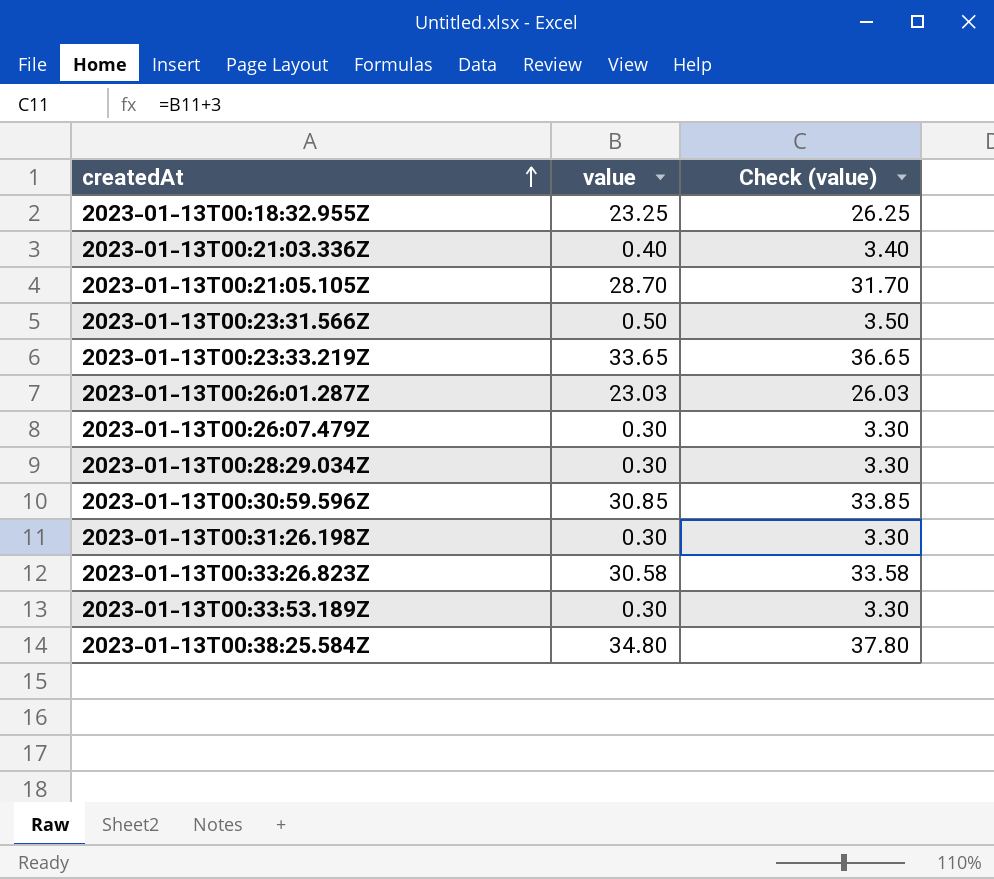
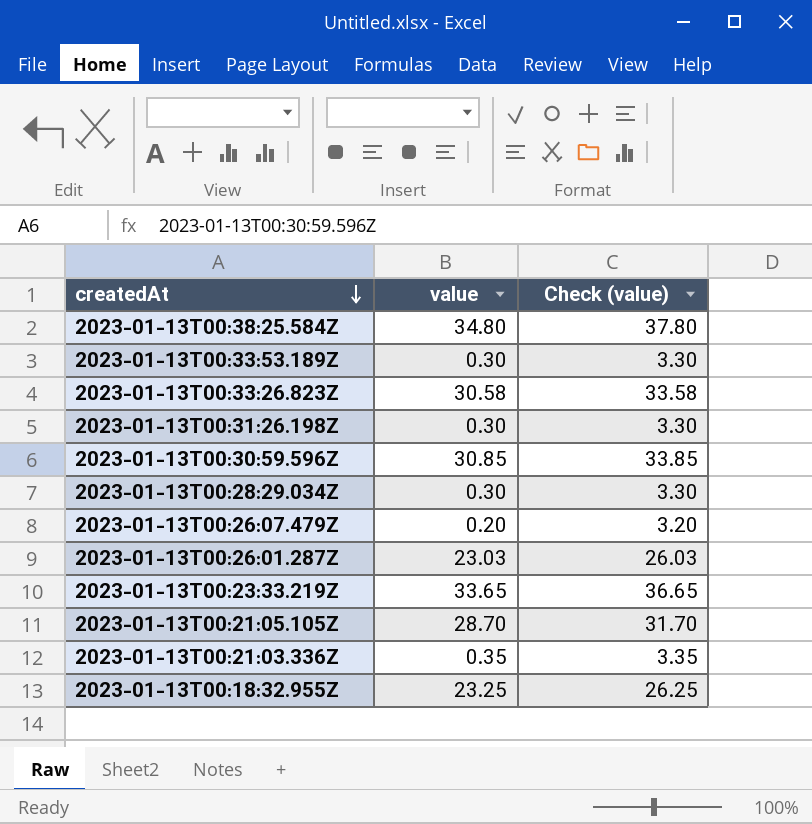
row order: createdAt ascending -> createdAt descending
row 2023-01-13T00:23:31.566Z: 0.50 | 3.50 -> none
2023-01-13T00:26:07.479Z | value: 0.30 -> 0.20
2023-01-13T00:26:07.479Z | Check (value): 3.30 -> 3.20
2023-01-13T00:21:03.336Z | value: 0.40 -> 0.35
2023-01-13T00:21:03.336Z | Check (value): 3.40 -> 3.35

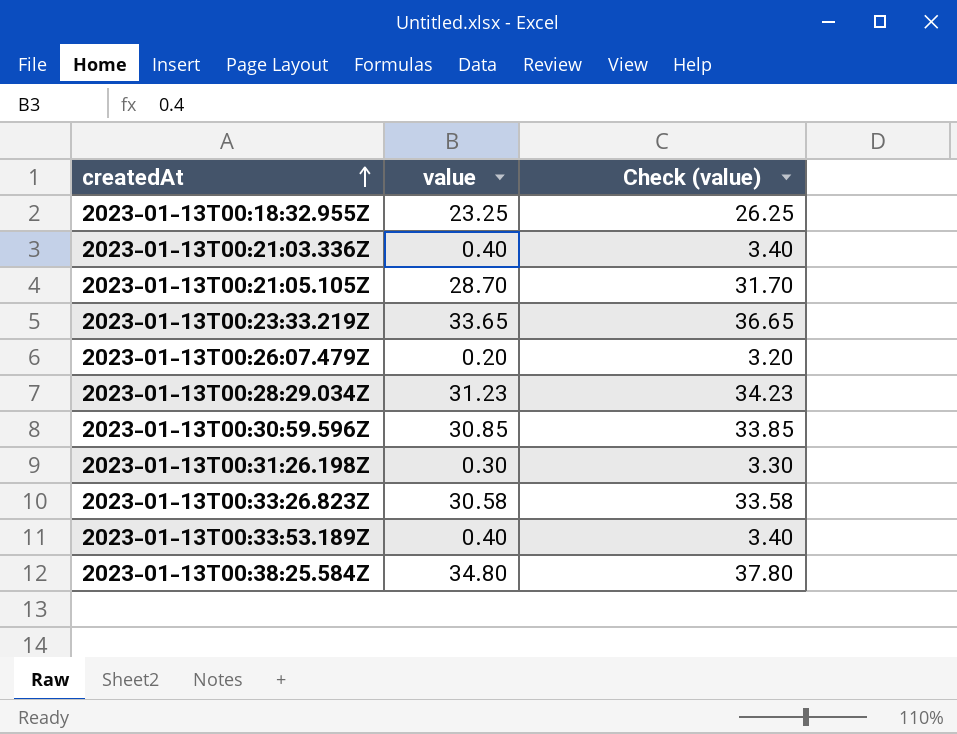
row order: createdAt descending -> createdAt ascending
row 2023-01-13T00:26:01.287Z: 23.03 | 26.03 -> none
2023-01-13T00:21:03.336Z | value: 0.35 -> 0.40
2023-01-13T00:21:03.336Z | Check (value): 3.35 -> 3.40
2023-01-13T00:28:29.034Z | value: 0.30 -> 31.23
2023-01-13T00:28:29.034Z | Check (value): 3.30 -> 34.23
2023-01-13T00:33:53.189Z | value: 0.30 -> 0.40
2023-01-13T00:33:53.189Z | Check (value): 3.30 -> 3.40

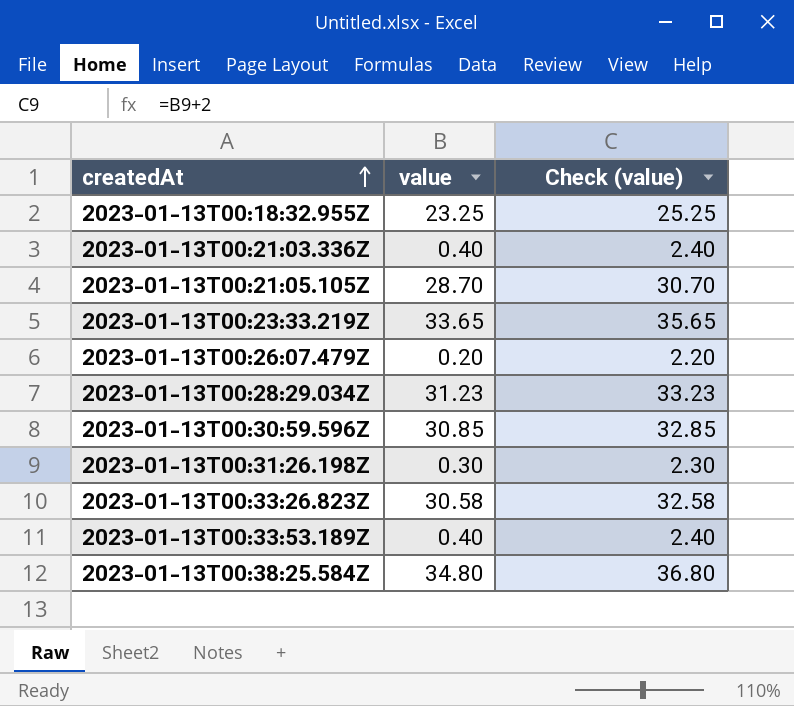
column Check (value) | formula: [value] + 3 -> [value] + 2

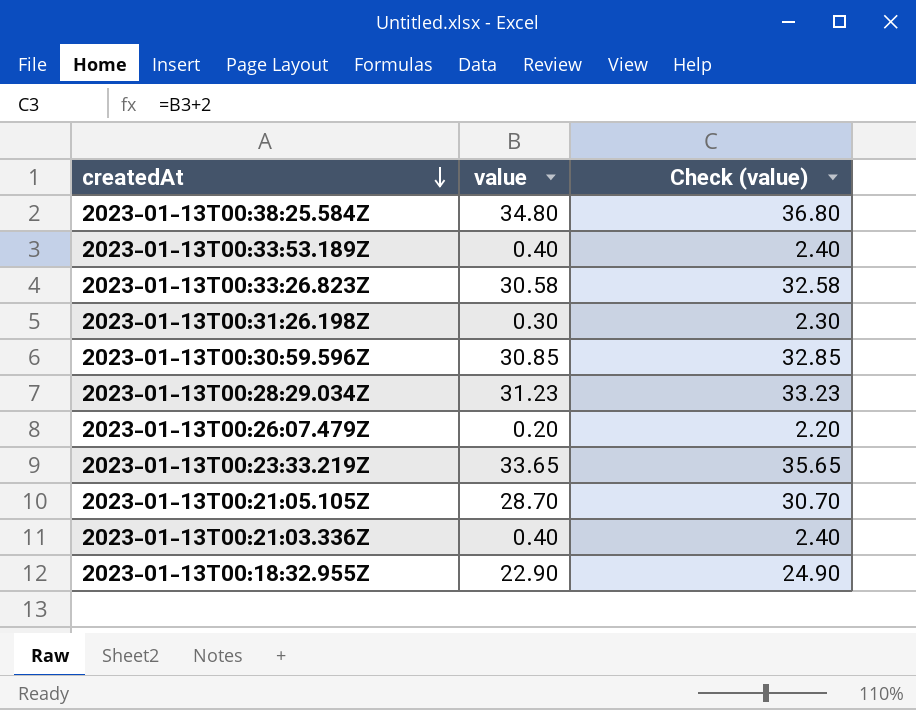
row order: createdAt ascending -> createdAt descending
2023-01-13T00:18:32.955Z | value: 23.25 -> 22.90
2023-01-13T00:18:32.955Z | Check (value): 25.25 -> 24.90

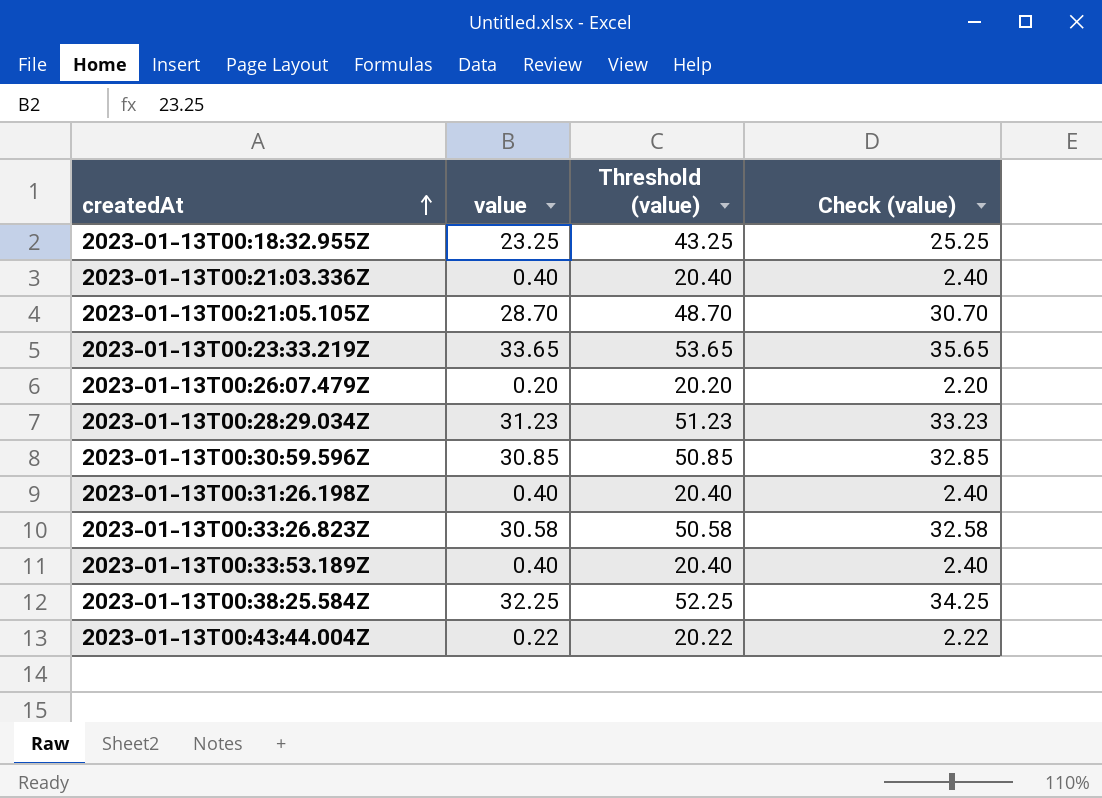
row order: createdAt descending -> createdAt ascending
column Threshold (value) | formula: none -> [value] + 20
2023-01-13T00:18:32.955Z | value: 22.90 -> 23.25
2023-01-13T00:18:32.955Z | Check (value): 24.90 -> 25.25
2023-01-13T00:31:26.198Z | value: 0.30 -> 0.40
2023-01-13T00:31:26.198Z | Check (value): 2.30 -> 2.40
2023-01-13T00:38:25.584Z | value: 34.80 -> 32.25
2023-01-13T00:38:25.584Z | Check (value): 36.80 -> 34.25
row 2023-01-13T00:43:44.004Z: none -> 0.22 | 20.22 | 2.22

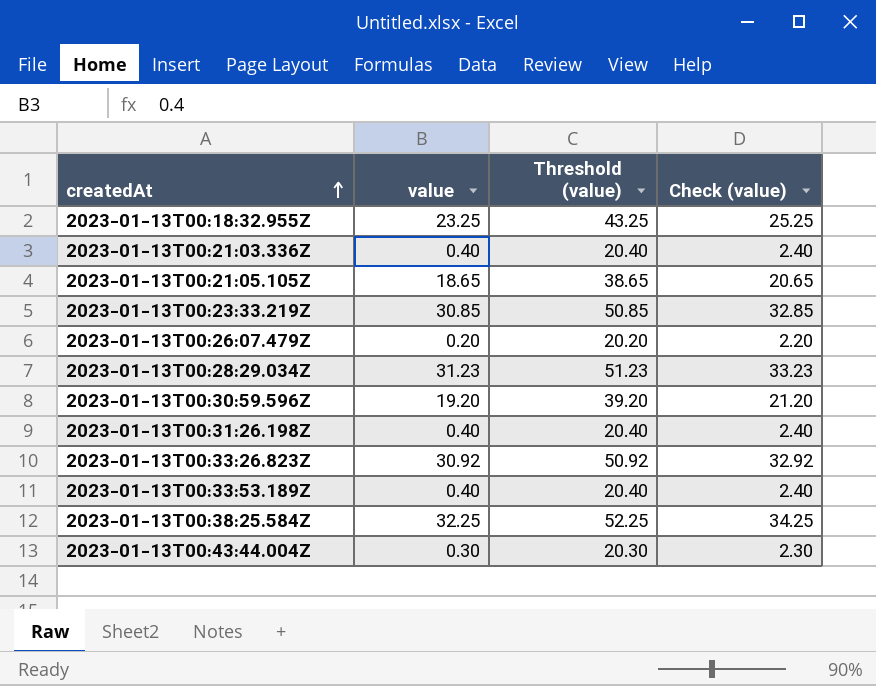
2023-01-13T00:21:05.105Z | value: 28.70 -> 18.65
2023-01-13T00:21:05.105Z | Threshold (value): 48.70 -> 38.65
2023-01-13T00:21:05.105Z | Check (value): 30.70 -> 20.65
2023-01-13T00:23:33.219Z | value: 33.65 -> 30.85
2023-01-13T00:23:33.219Z | Threshold (value): 53.65 -> 50.85
2023-01-13T00:23:33.219Z | Check (value): 35.65 -> 32.85
2023-01-13T00:30:59.596Z | value: 30.85 -> 19.20
2023-01-13T00:30:59.596Z | Threshold (value): 50.85 -> 39.20
2023-01-13T00:30:59.596Z | Check (value): 32.85 -> 21.20
2023-01-13T00:33:26.823Z | value: 30.58 -> 30.92
2023-01-13T00:33:26.823Z | Threshold (value): 50.58 -> 50.92
2023-01-13T00:33:26.823Z | Check (value): 32.58 -> 32.92
2023-01-13T00:43:44.004Z | value: 0.22 -> 0.30
2023-01-13T00:43:44.004Z | Threshold (value): 20.22 -> 20.30
2023-01-13T00:43:44.004Z | Check (value): 2.22 -> 2.30

